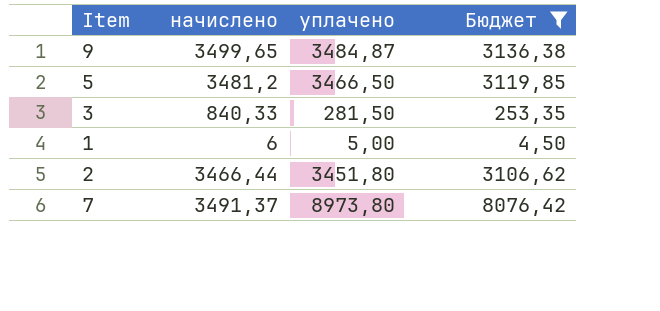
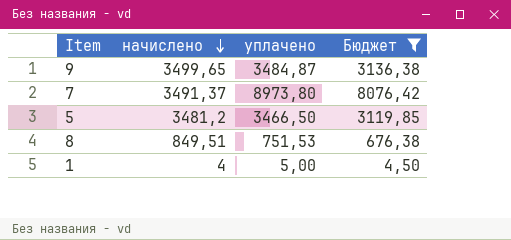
row order: none -> начислено descending
row 3: 840,33 | 281,50 | 253,35 -> none
row 2: 3466,44 | 3451,80 | 3106,62 -> none
row 8: none -> 849,51 | 751,53 | 676,38
1 | начислено: 6 -> 4

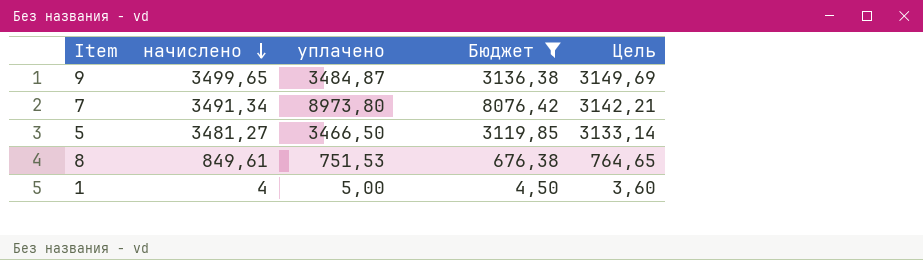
column Цель | formula: none -> [начислено] * 0,9
7 | начислено: 3491,37 -> 3491,34
5 | начислено: 3481,2 -> 3481,27
8 | начислено: 849,51 -> 849,61

